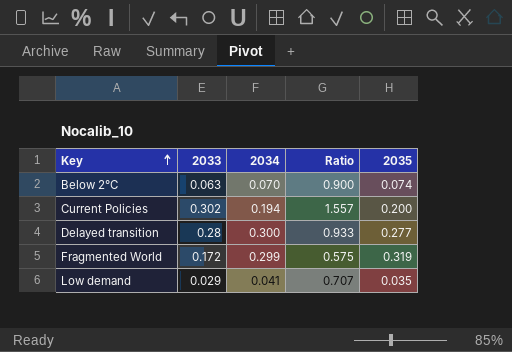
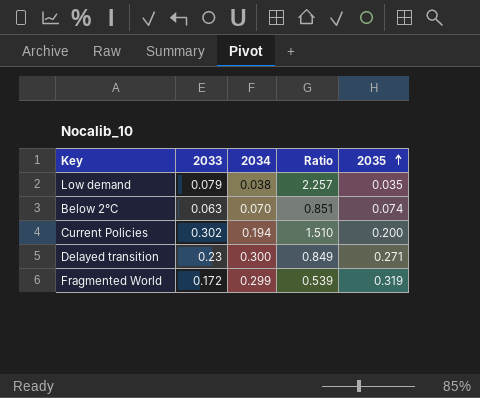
row order: Key ascending -> 2035 ascending
column Ratio | formula: [2033] / [2034] -> [2033] / [2035]
Low demand | 2033: 0.029 -> 0.079
Low demand | 2034: 0.041 -> 0.038
Delayed transition | 2033: 0.28 -> 0.23
Delayed transition | 2035: 0.277 -> 0.271

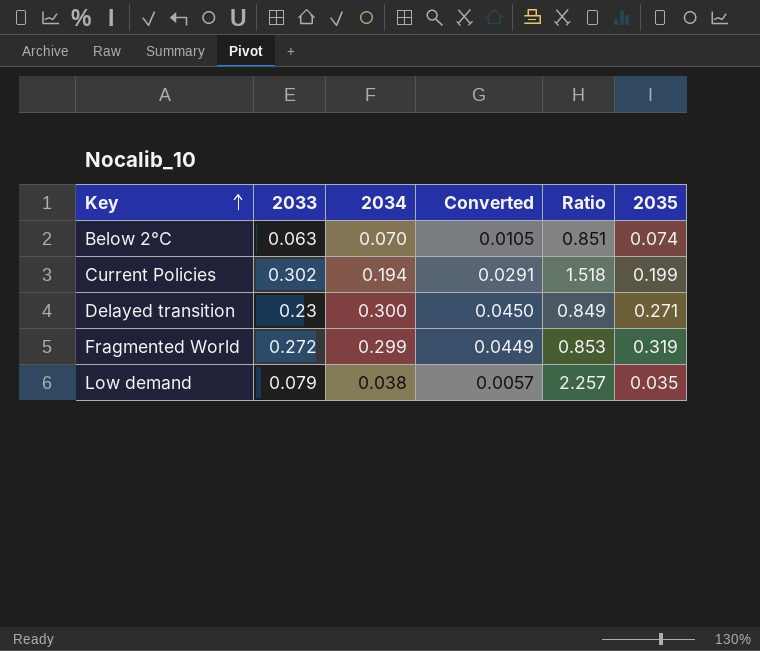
row order: 2035 ascending -> Key ascending
column Converted | formula: none -> [2034] * 0.15
Current Policies | Ratio: 1.510 -> 1.518
Current Policies | 2035: 0.200 -> 0.199
Fragmented World | 2033: 0.172 -> 0.272
Fragmented World | Ratio: 0.539 -> 0.853

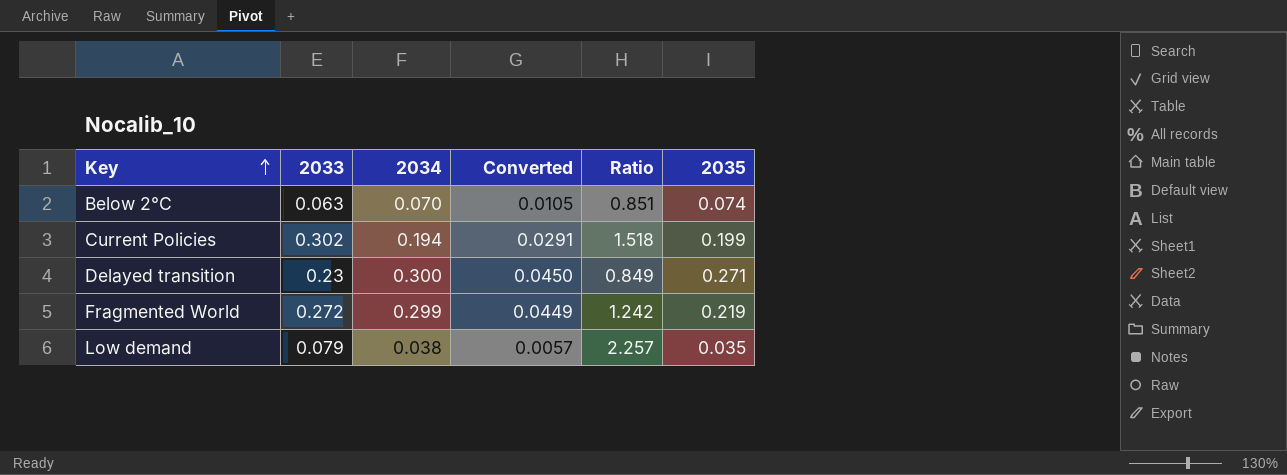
Fragmented World | Ratio: 0.853 -> 1.242
Fragmented World | 2035: 0.319 -> 0.219

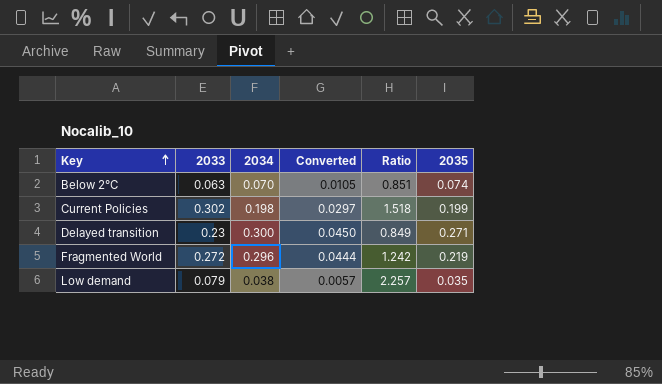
Current Policies | 2034: 0.194 -> 0.198
Current Policies | Converted: 0.0291 -> 0.0297
Fragmented World | 2034: 0.299 -> 0.296
Fragmented World | Converted: 0.0449 -> 0.0444

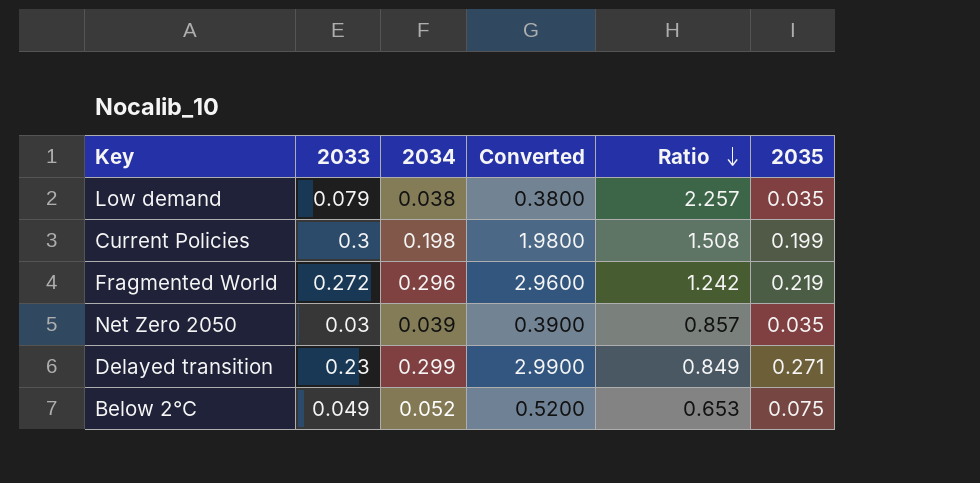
row order: Key ascending -> Ratio descending
column Converted | formula: [2034] * 0.15 -> [2034] * 10
Current Policies | 2033: 0.302 -> 0.3
Current Policies | Ratio: 1.518 -> 1.508
row Net Zero 2050: none -> 0.03 | 0.039 | 0.3900 | 0.857 | 0.035
Delayed transition | 2034: 0.300 -> 0.299
Below 2°C | 2033: 0.063 -> 0.049
Below 2°C | 2034: 0.070 -> 0.052
Below 2°C | Ratio: 0.851 -> 0.653
Below 2°C | 2035: 0.074 -> 0.075

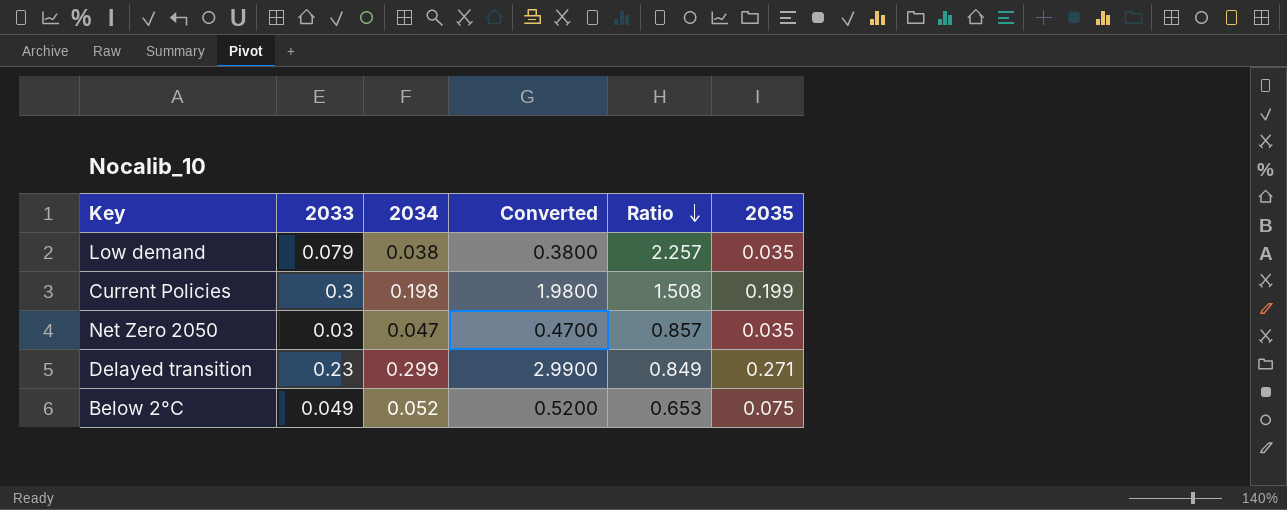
row Fragmented World: 0.272 | 0.296 | 2.9600 | 1.242 | 0.219 -> none
Net Zero 2050 | 2034: 0.039 -> 0.047
Net Zero 2050 | Converted: 0.3900 -> 0.4700

